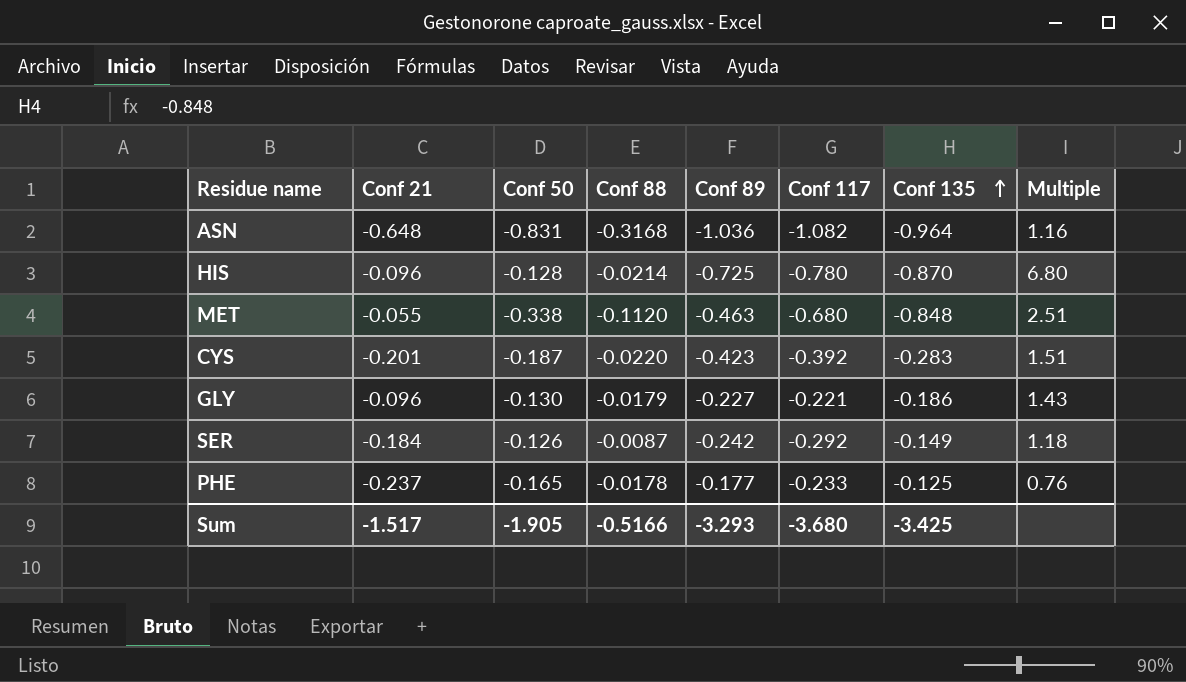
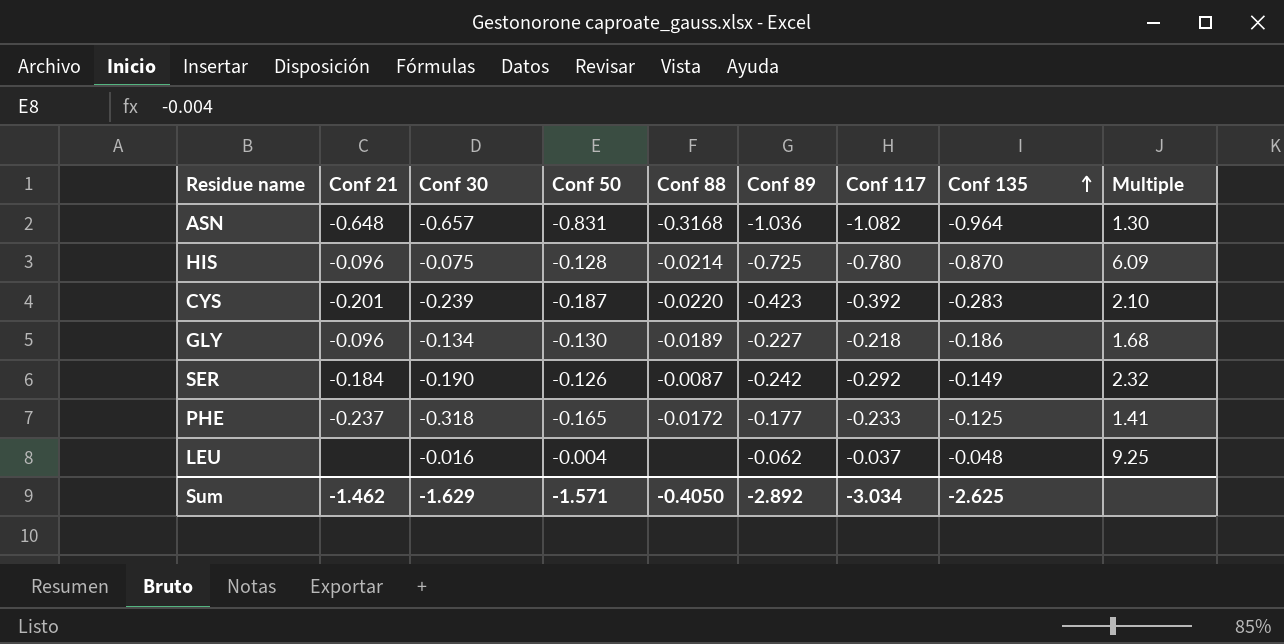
column Conf 30 | position: none -> 3
column Multiple | formula: [Conf 135] / [Conf 50] -> [Conf 117] / [Conf 50]
row MET: -0.055 | -0.338 | -0.1120 | -0.463 | -0.680 | -0.848 | 2.51 -> none
GLY | Conf 88: -0.0179 -> -0.0189
GLY | Conf 117: -0.221 -> -0.218
PHE | Conf 88: -0.0178 -> -0.0172
row LEU: none -> none | -0.016 | -0.004 | none | -0.062 | -0.037 | -0.048 | 9.25
Sum | Conf 21: -1.517 -> -1.462
Sum | Conf 50: -1.905 -> -1.571
Sum | Conf 88: -0.5166 -> -0.4050
Sum | Conf 89: -3.293 -> -2.892
Sum | Conf 117: -3.680 -> -3.034
Sum | Conf 135: -3.425 -> -2.625

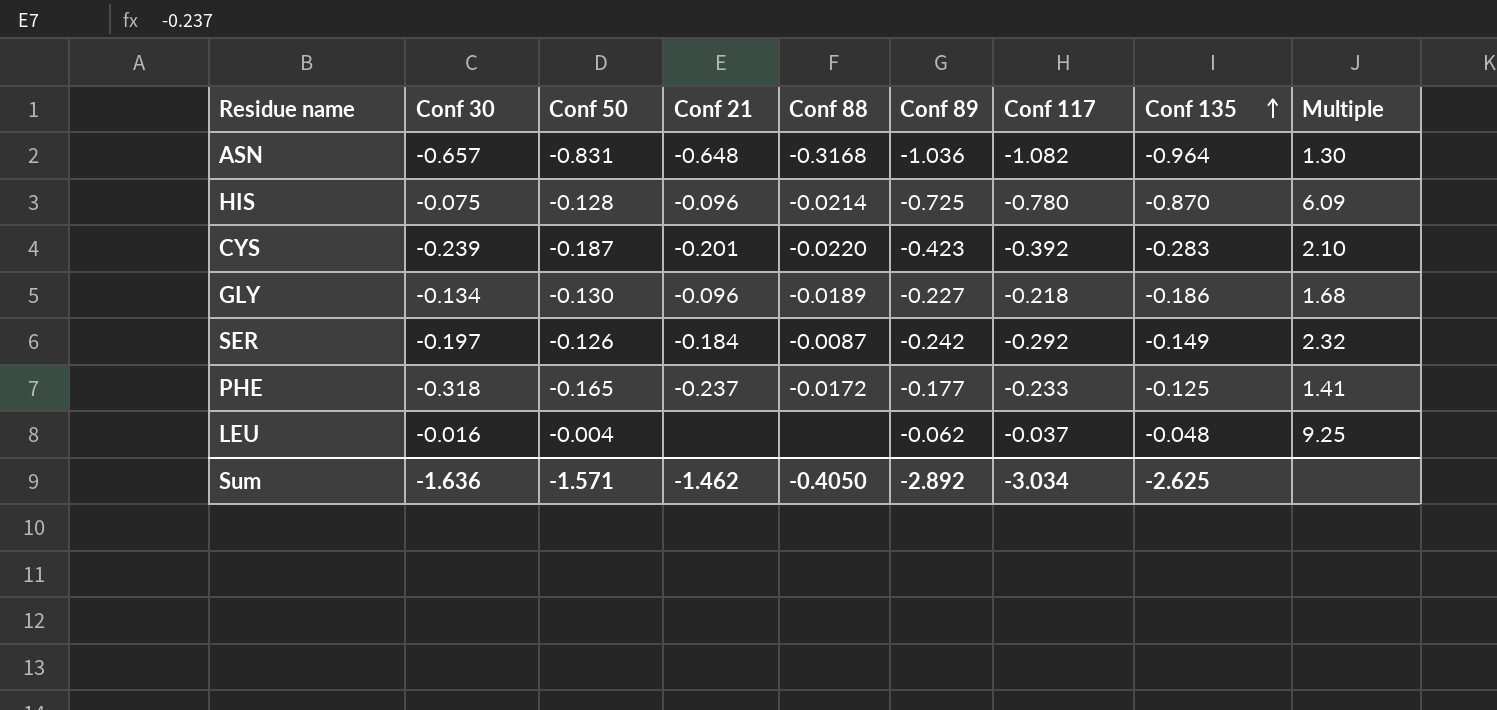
column Conf 21 | position: 2 -> 4
SER | Conf 30: -0.190 -> -0.197
Sum | Conf 30: -1.629 -> -1.636

